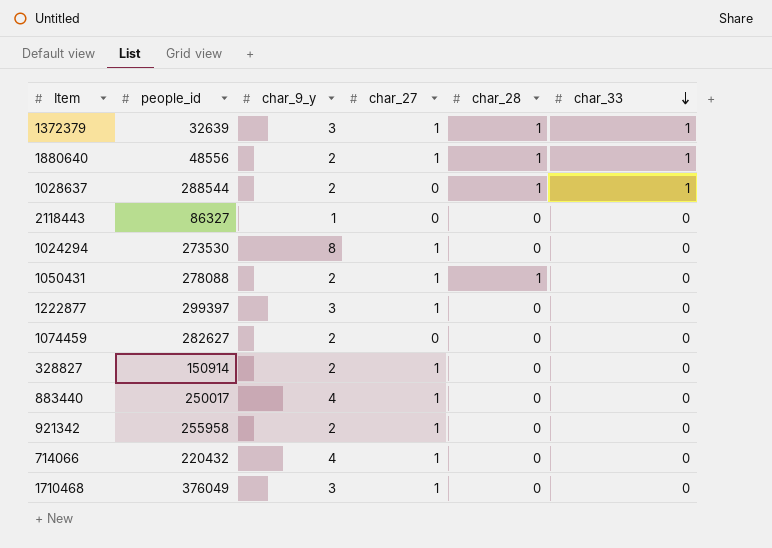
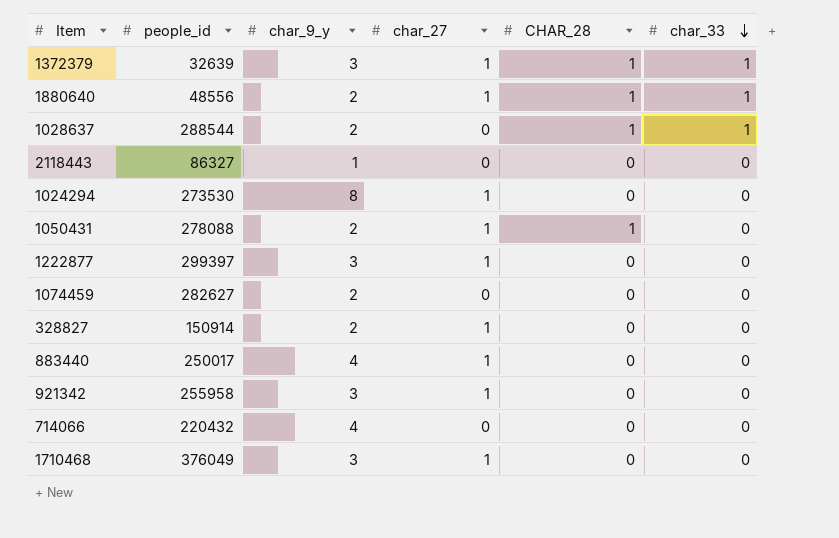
column name: char_28 -> CHAR_28
921342 | char_9_y: 2 -> 3
714066 | char_27: 1 -> 0

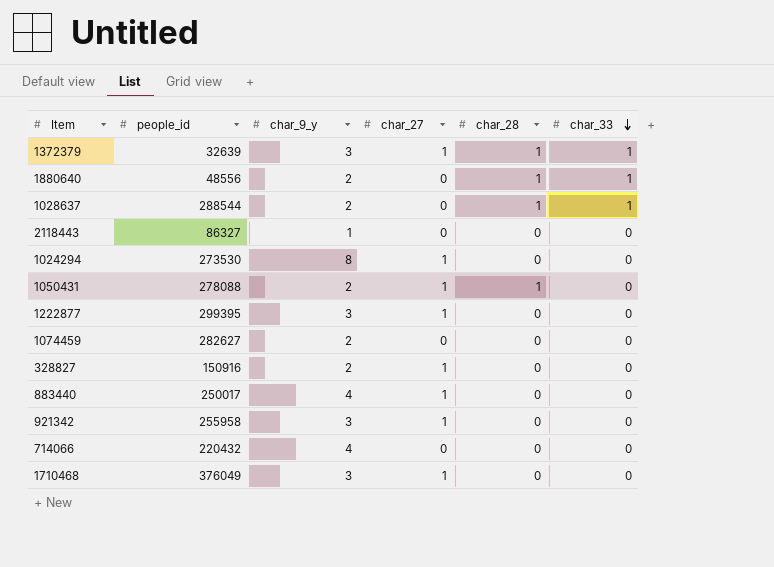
column name: CHAR_28 -> char_28
1880640 | char_27: 1 -> 0
1222877 | people_id: 299397 -> 299395
328827 | people_id: 150914 -> 150916

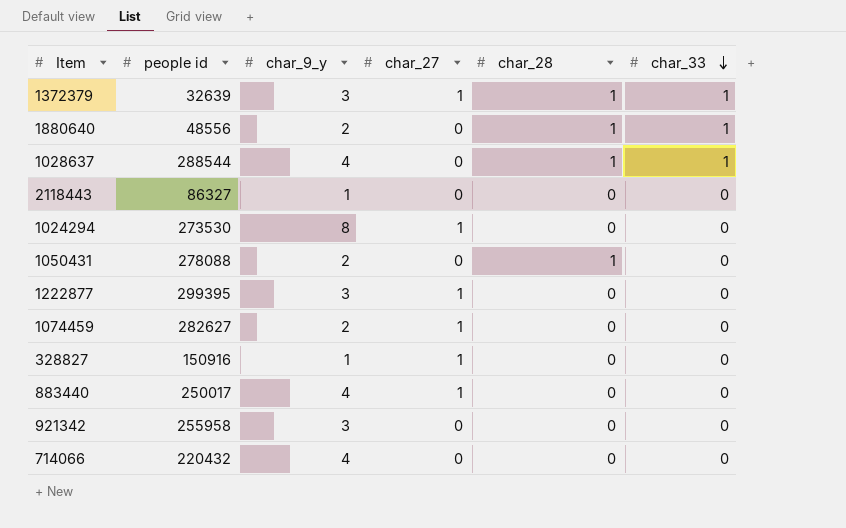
column name: people_id -> people id
row 1710468: 376049 | 3 | 1 | 0 | 0 -> none
1028637 | char_9_y: 2 -> 4
1050431 | char_27: 1 -> 0
1074459 | char_27: 0 -> 1
328827 | char_9_y: 2 -> 1
921342 | char_27: 1 -> 0

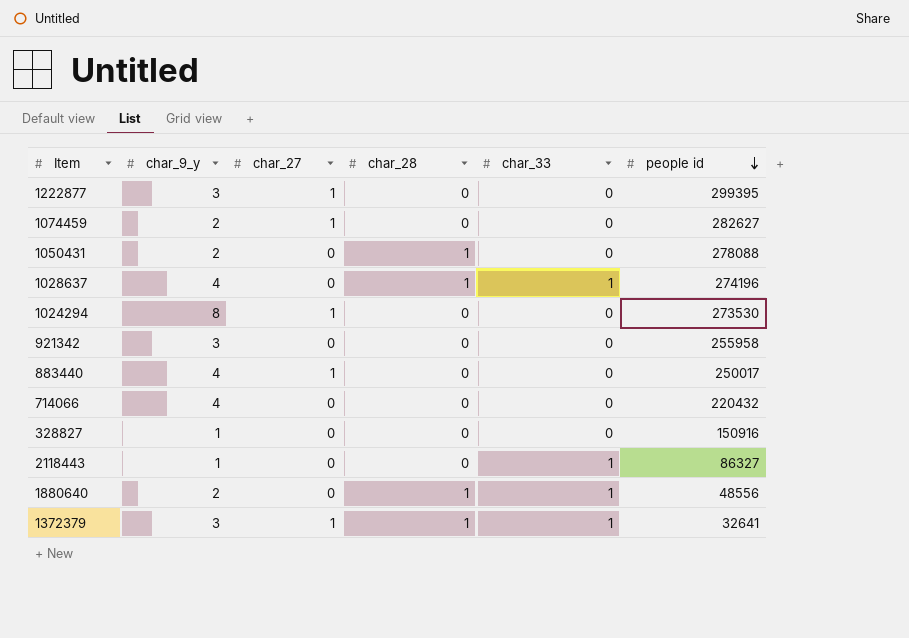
row order: char_33 descending -> people id descending
column people id | position: 2 -> 6
1028637 | people id: 288544 -> 274196
328827 | char_27: 1 -> 0
2118443 | char_33: 0 -> 1
1372379 | people id: 32639 -> 32641

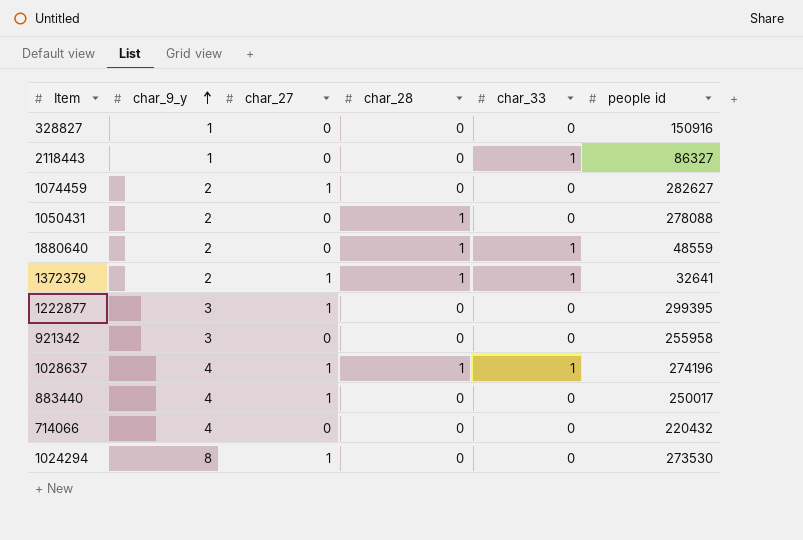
row order: people id descending -> char_9_y ascending
1880640 | people id: 48556 -> 48559
1372379 | char_9_y: 3 -> 2
1028637 | char_27: 0 -> 1

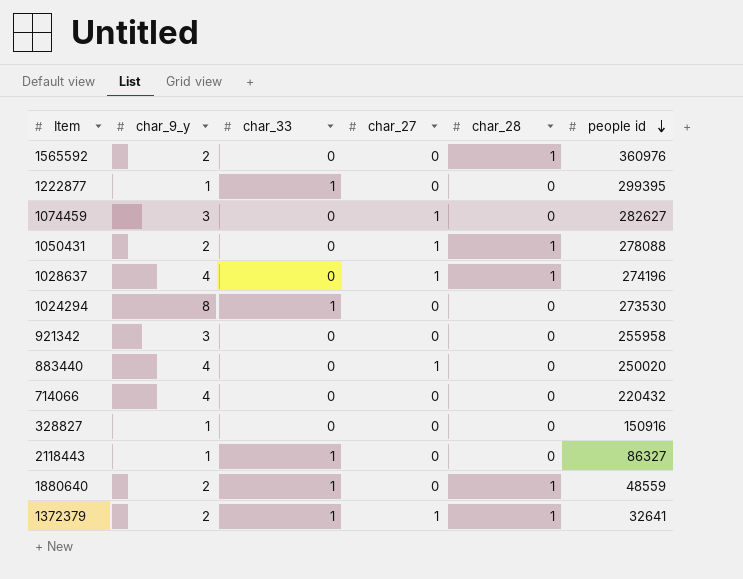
row order: char_9_y ascending -> people id descending
column char_33 | position: 5 -> 3
row 1565592: none -> 2 | 0 | 0 | 1 | 360976
1222877 | char_9_y: 3 -> 1
1222877 | char_33: 0 -> 1
1222877 | char_27: 1 -> 0
1074459 | char_9_y: 2 -> 3
1050431 | char_27: 0 -> 1
1028637 | char_33: 1 -> 0
1024294 | char_33: 0 -> 1
1024294 | char_27: 1 -> 0
883440 | people id: 250017 -> 250020

